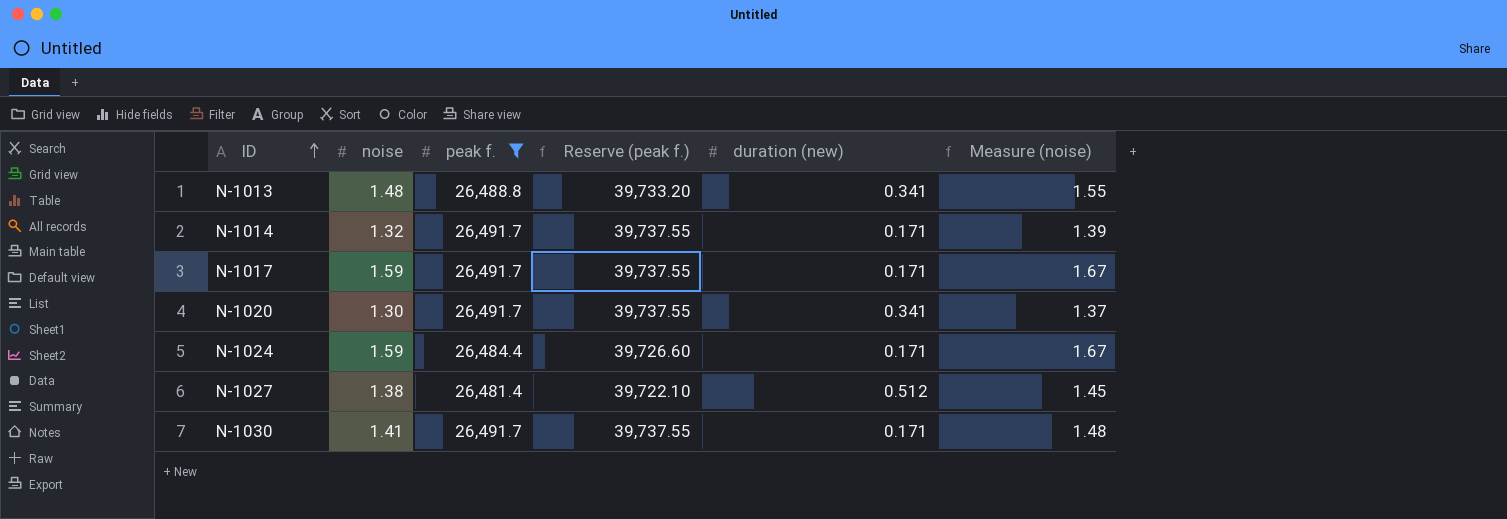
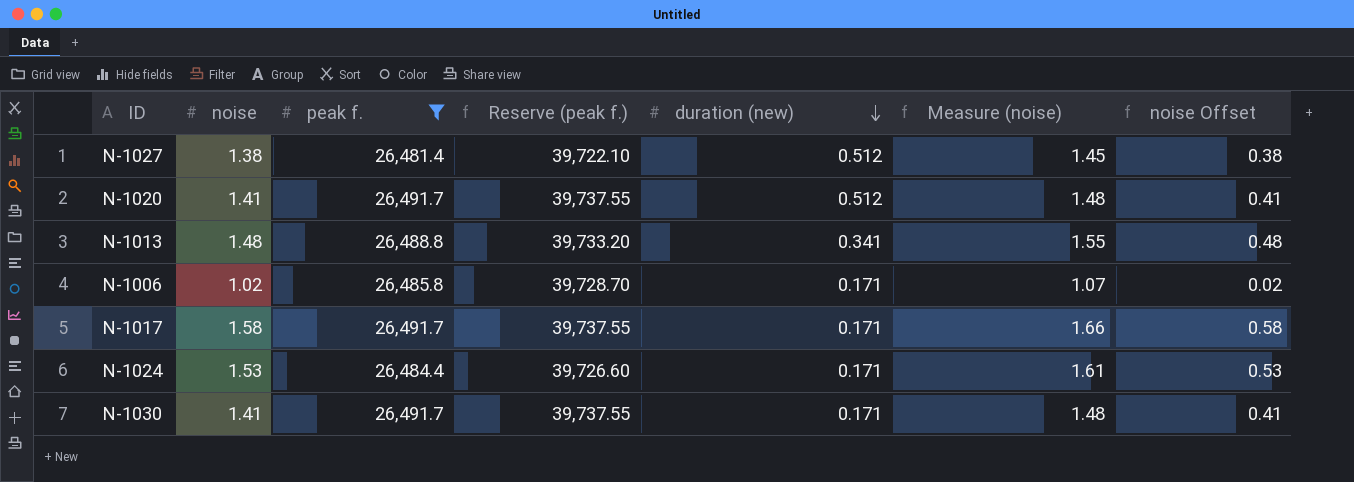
row order: ID ascending -> duration (new) descending
column noise Offset | formula: none -> [noise] - 1
row N-1014: 1.32 | 26,491.7 | 39,737.55 | 0.171 | 1.39 -> none
N-1020 | noise: 1.30 -> 1.41
N-1020 | duration (new): 0.341 -> 0.512
N-1020 | Measure (noise): 1.37 -> 1.48
row N-1006: none -> 1.02 | 26,485.8 | 39,728.70 | 0.171 | 1.07 | 0.02
N-1017 | noise: 1.59 -> 1.58
N-1017 | Measure (noise): 1.67 -> 1.66
N-1024 | noise: 1.59 -> 1.53
N-1024 | Measure (noise): 1.67 -> 1.61

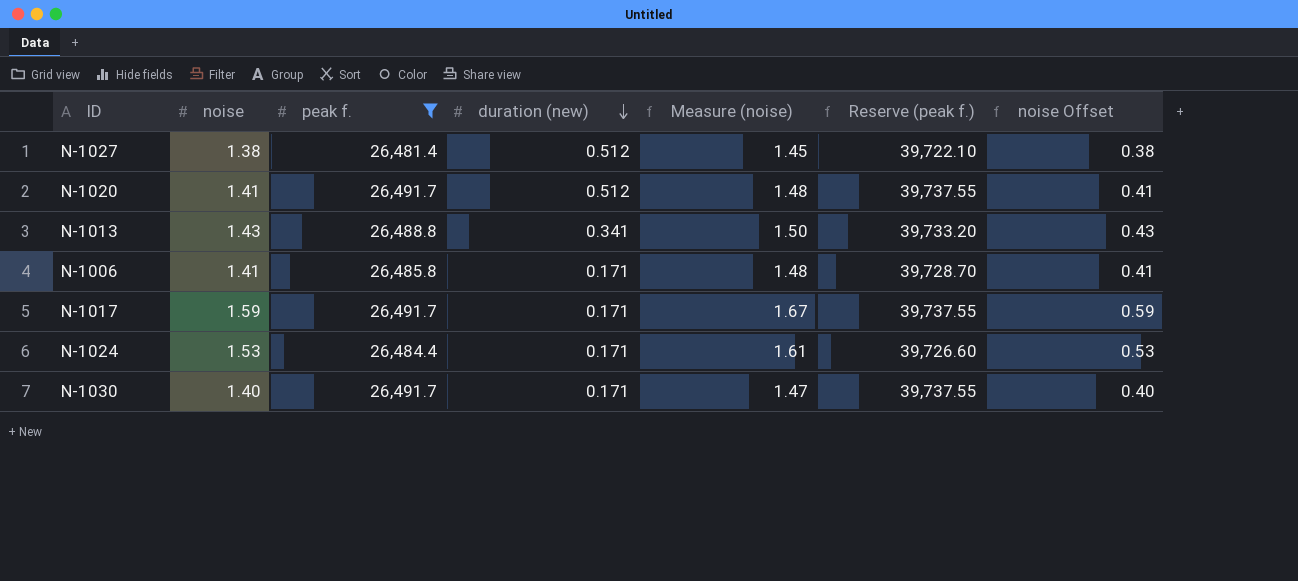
column Reserve (peak f.) | position: 4 -> 6
N-1013 | noise: 1.48 -> 1.43
N-1013 | Measure (noise): 1.55 -> 1.50
N-1013 | noise Offset: 0.48 -> 0.43
N-1006 | noise: 1.02 -> 1.41
N-1006 | Measure (noise): 1.07 -> 1.48
N-1006 | noise Offset: 0.02 -> 0.41
N-1017 | noise: 1.58 -> 1.59
N-1017 | Measure (noise): 1.66 -> 1.67
N-1017 | noise Offset: 0.58 -> 0.59
N-1030 | noise: 1.41 -> 1.40
N-1030 | Measure (noise): 1.48 -> 1.47
N-1030 | noise Offset: 0.41 -> 0.40

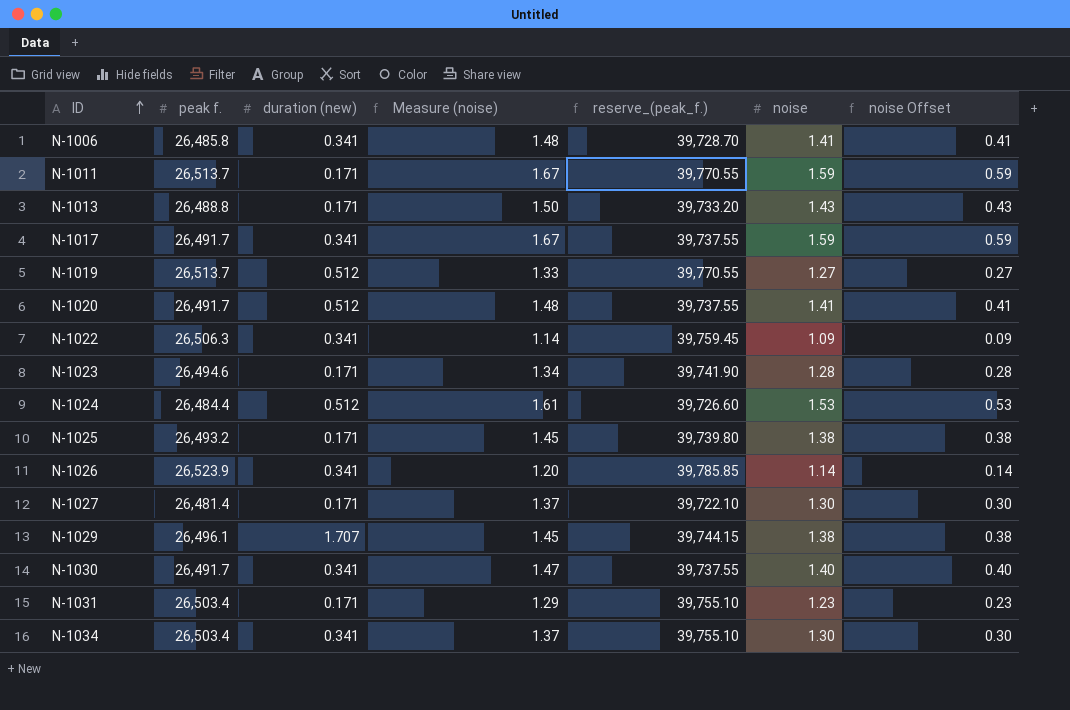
filter: peak f. <= 26,491.7 -> none
row order: duration (new) descending -> ID ascending
column name: Reserve (peak f.) -> reserve_(peak_f.)
column noise | position: 2 -> 6
N-1006 | duration (new): 0.171 -> 0.341
N-1013 | duration (new): 0.341 -> 0.171
N-1017 | duration (new): 0.171 -> 0.341
N-1024 | duration (new): 0.171 -> 0.512
N-1027 | duration (new): 0.512 -> 0.171
N-1027 | Measure (noise): 1.45 -> 1.37
N-1027 | noise: 1.38 -> 1.30
N-1027 | noise Offset: 0.38 -> 0.30
N-1030 | duration (new): 0.171 -> 0.341

